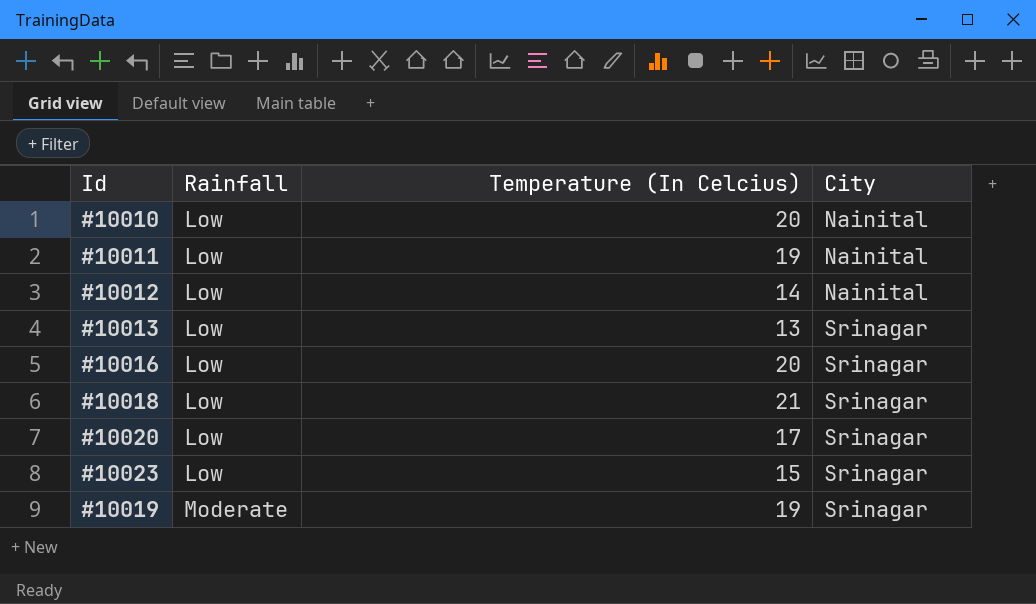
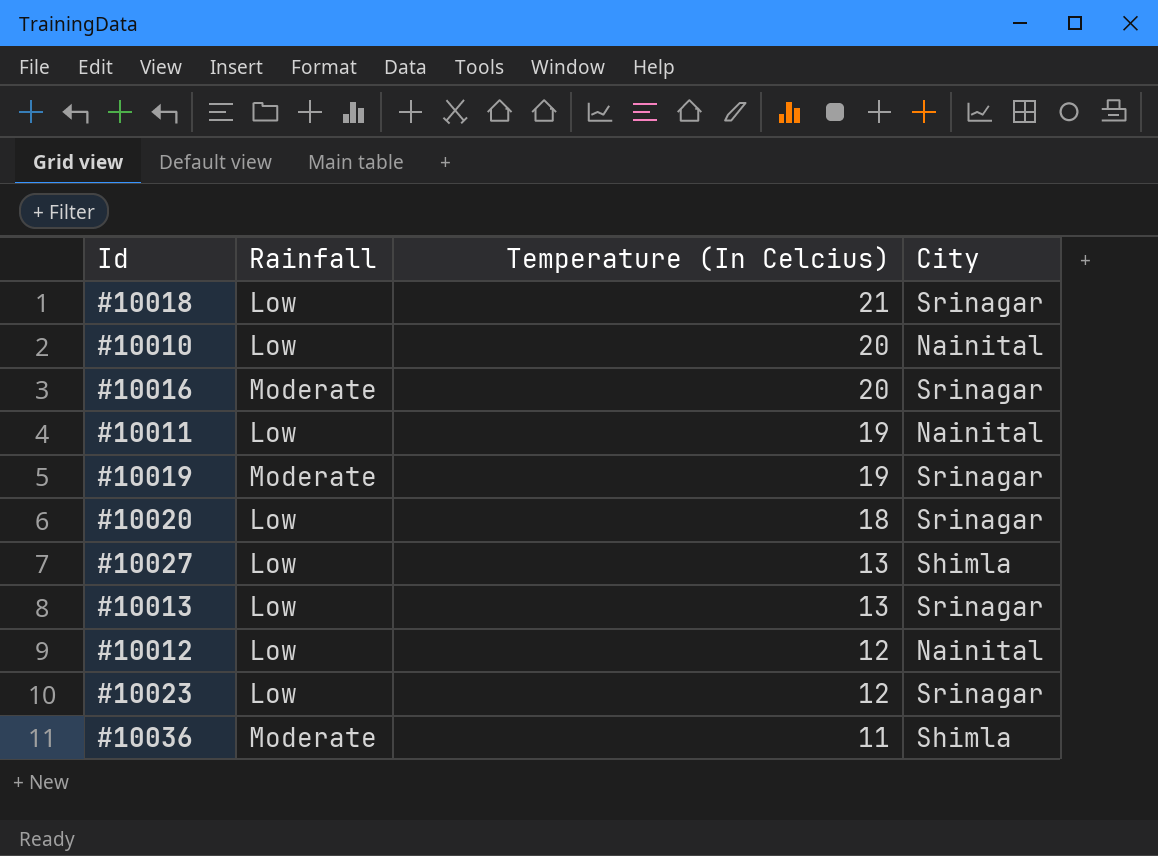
row order: Rainfall ascending -> Temperature (In Celcius) descending
#10016 | Rainfall: Low -> Moderate
#10020 | Temperature (In Celcius): 17 -> 18
row #10027: none -> Low | 13 | Shimla
#10012 | Temperature (In Celcius): 14 -> 12
#10023 | Temperature (In Celcius): 15 -> 12
row #10036: none -> Moderate | 11 | Shimla

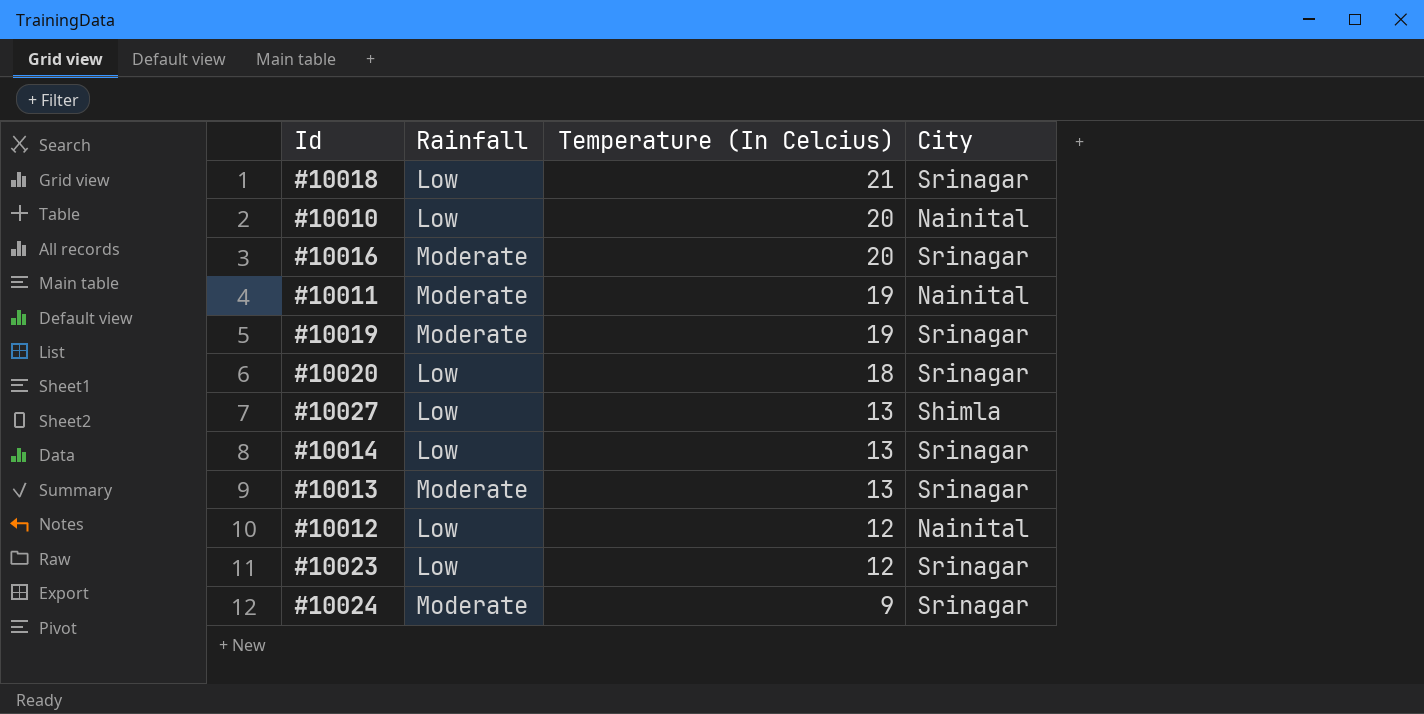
row #10036: Moderate | 11 | Shimla -> none
#10011 | Rainfall: Low -> Moderate
row #10014: none -> Low | 13 | Srinagar
#10013 | Rainfall: Low -> Moderate
row #10024: none -> Moderate | 9 | Srinagar

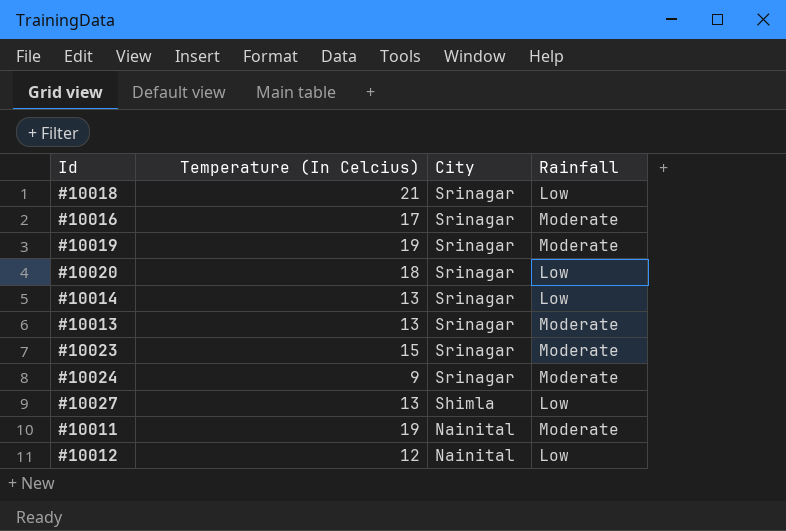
row order: Temperature (In Celcius) descending -> City descending
column Rainfall | position: 2 -> 4
row #10010: Low | 20 | Nainital -> none
#10016 | Temperature (In Celcius): 20 -> 17
#10023 | Temperature (In Celcius): 12 -> 15
#10023 | Rainfall: Low -> Moderate

